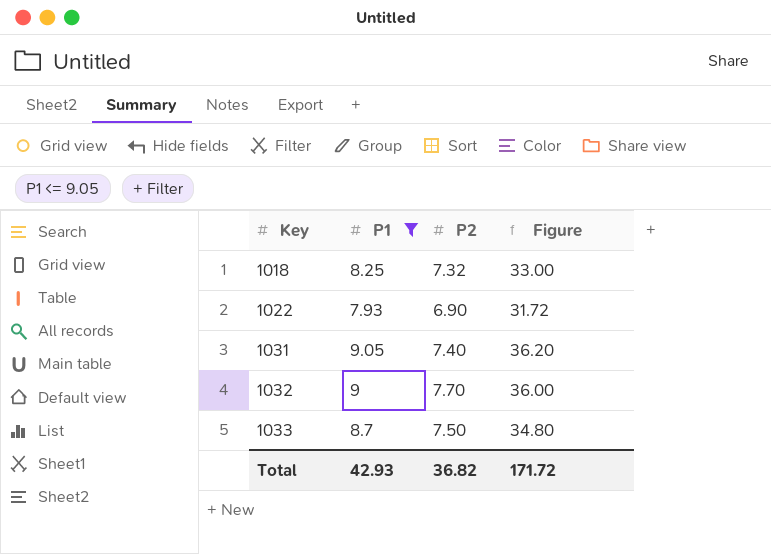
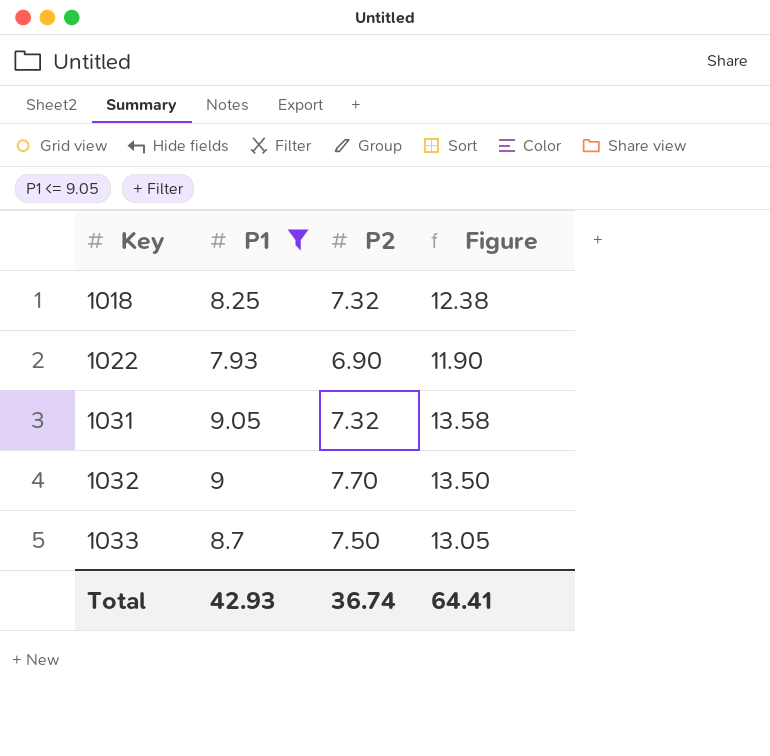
column Figure | formula: [P1] * 4 -> [P1] * 1.5
1031 | P2: 7.40 -> 7.32
Total | P2: 36.82 -> 36.74
Total | Figure: 171.72 -> 64.41

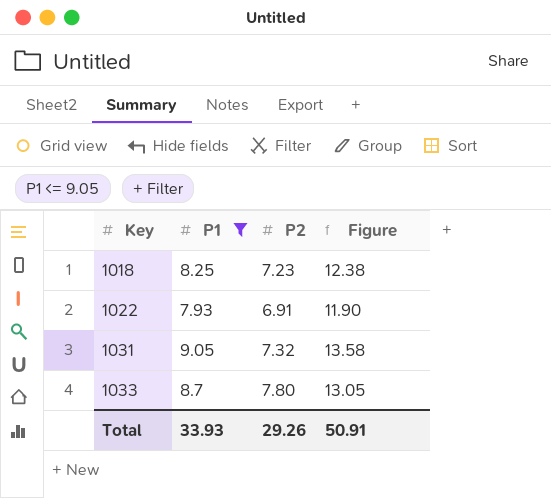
row 1032: 9 | 7.70 | 13.50 -> none
1018 | P2: 7.32 -> 7.23
1022 | P2: 6.90 -> 6.91
1033 | P2: 7.50 -> 7.80
Total | P1: 42.93 -> 33.93
Total | P2: 36.74 -> 29.26
Total | Figure: 64.41 -> 50.91

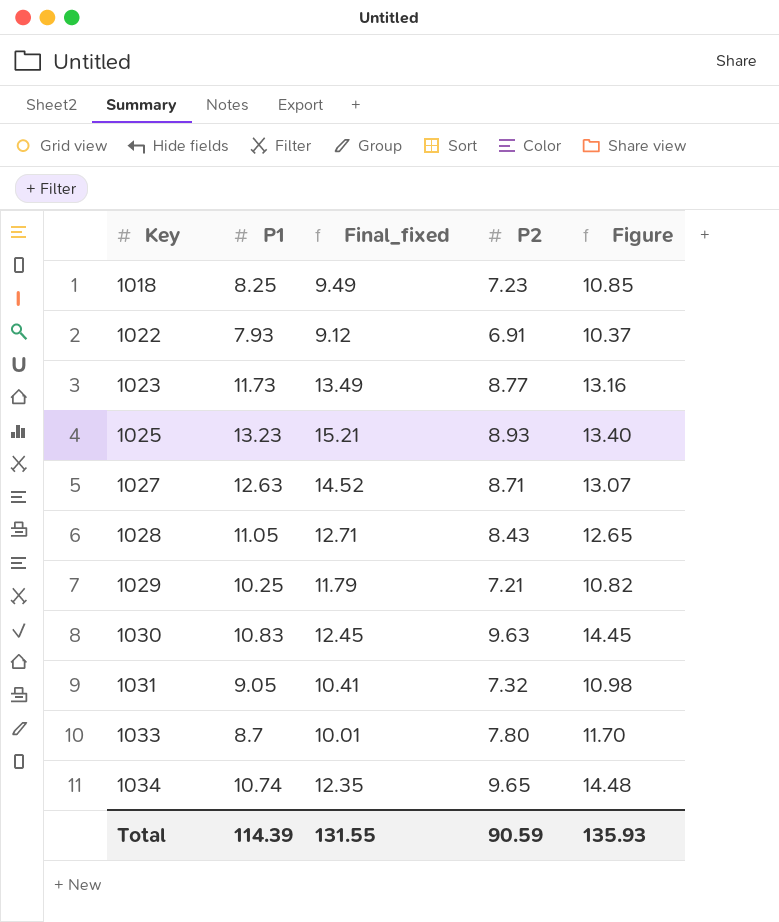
filter: P1 <= 9.05 -> none
column Final_fixed | formula: none -> [P1] * 1.15
column Figure | formula: [P1] * 1.5 -> [P2] * 1.5
Total | P1: 33.93 -> 114.39
Total | P2: 29.26 -> 90.59
Total | Figure: 50.91 -> 135.93

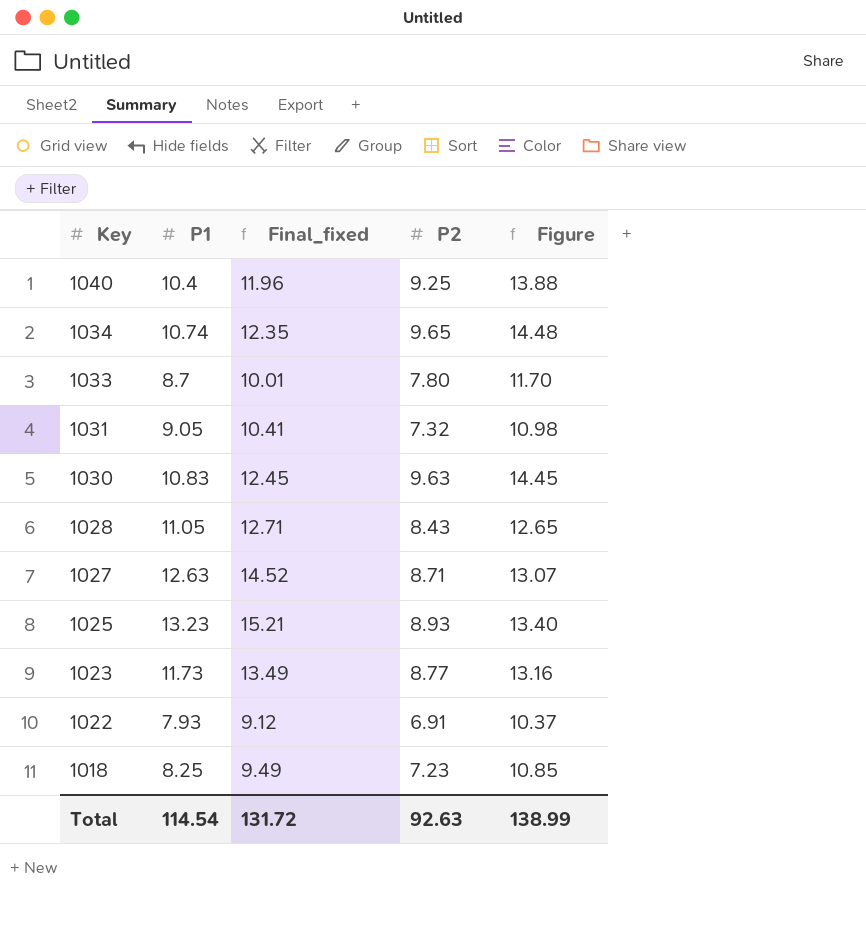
row order: Key ascending -> Key descending
row 1029: 10.25 | 11.79 | 7.21 | 10.82 -> none
row 1040: none -> 10.4 | 11.96 | 9.25 | 13.88
Total | P1: 114.39 -> 114.54
Total | Final_fixed: 131.55 -> 131.72
Total | P2: 90.59 -> 92.63
Total | Figure: 135.93 -> 138.99

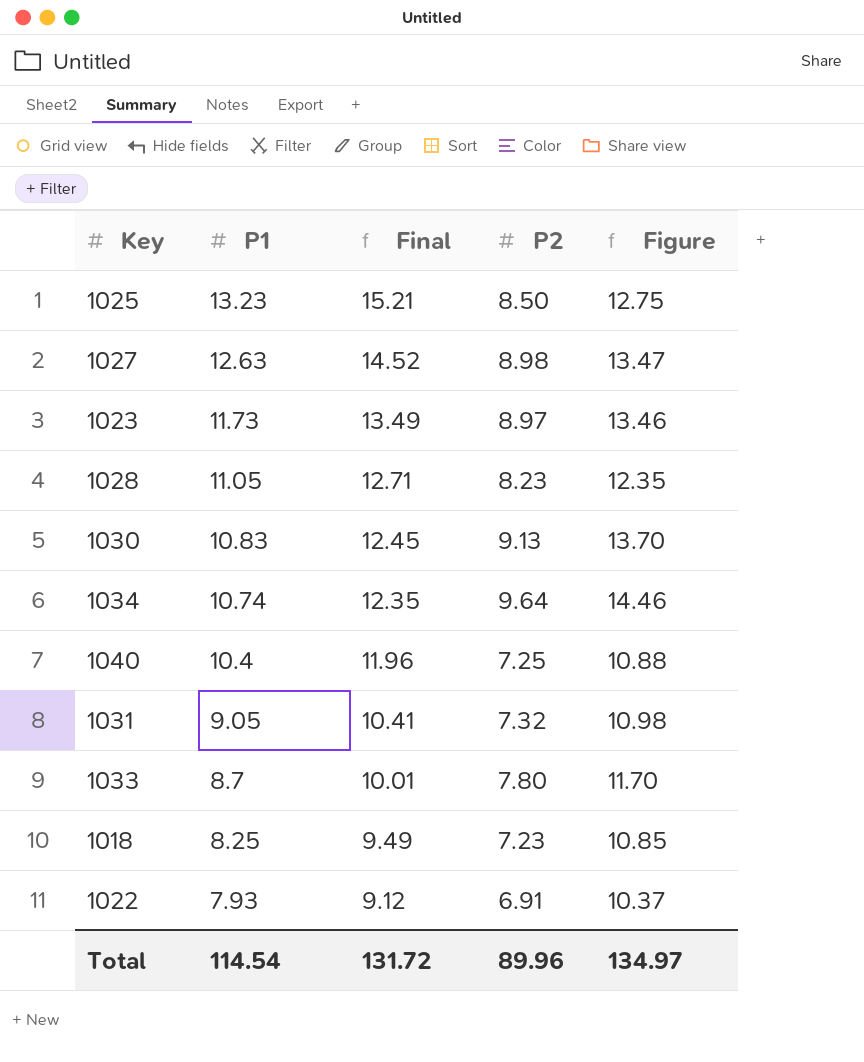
row order: Key descending -> P1 descending
column name: Final_fixed -> Final
1025 | P2: 8.93 -> 8.50
1025 | Figure: 13.40 -> 12.75
1027 | P2: 8.71 -> 8.98
1027 | Figure: 13.07 -> 13.47
1023 | P2: 8.77 -> 8.97
1023 | Figure: 13.16 -> 13.46
1028 | P2: 8.43 -> 8.23
1028 | Figure: 12.65 -> 12.35
1030 | P2: 9.63 -> 9.13
1030 | Figure: 14.45 -> 13.70
1034 | P2: 9.65 -> 9.64
1034 | Figure: 14.48 -> 14.46
1040 | P2: 9.25 -> 7.25
1040 | Figure: 13.88 -> 10.88
Total | P2: 92.63 -> 89.96
Total | Figure: 138.99 -> 134.97

